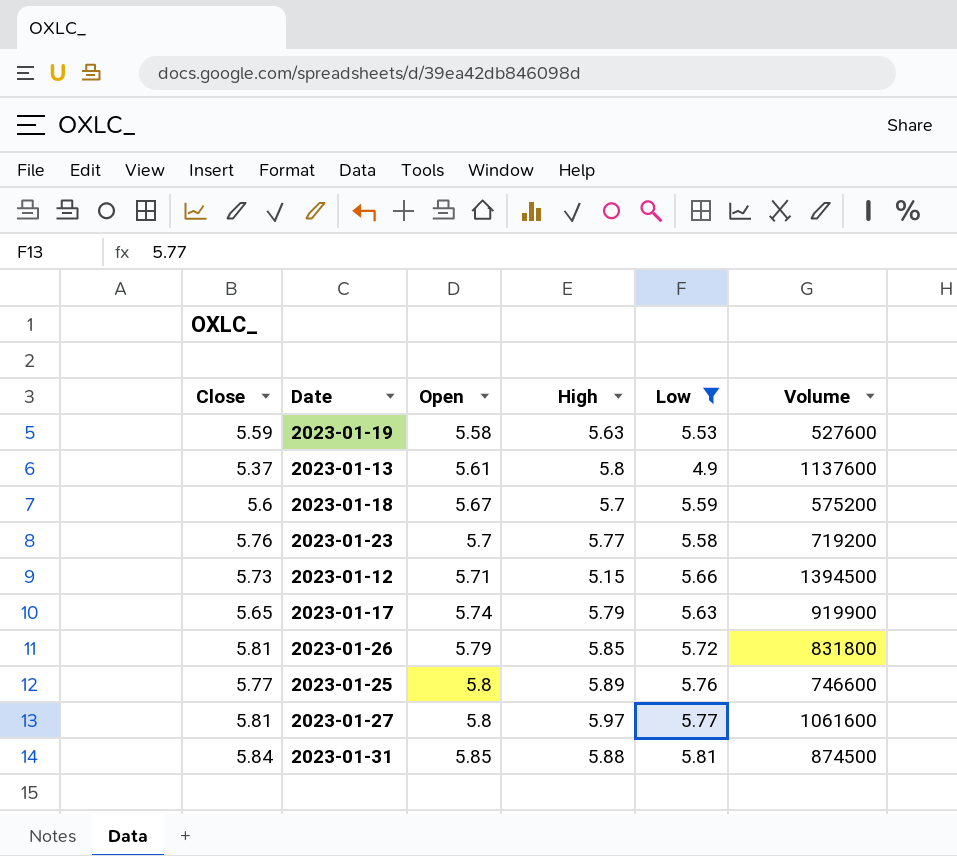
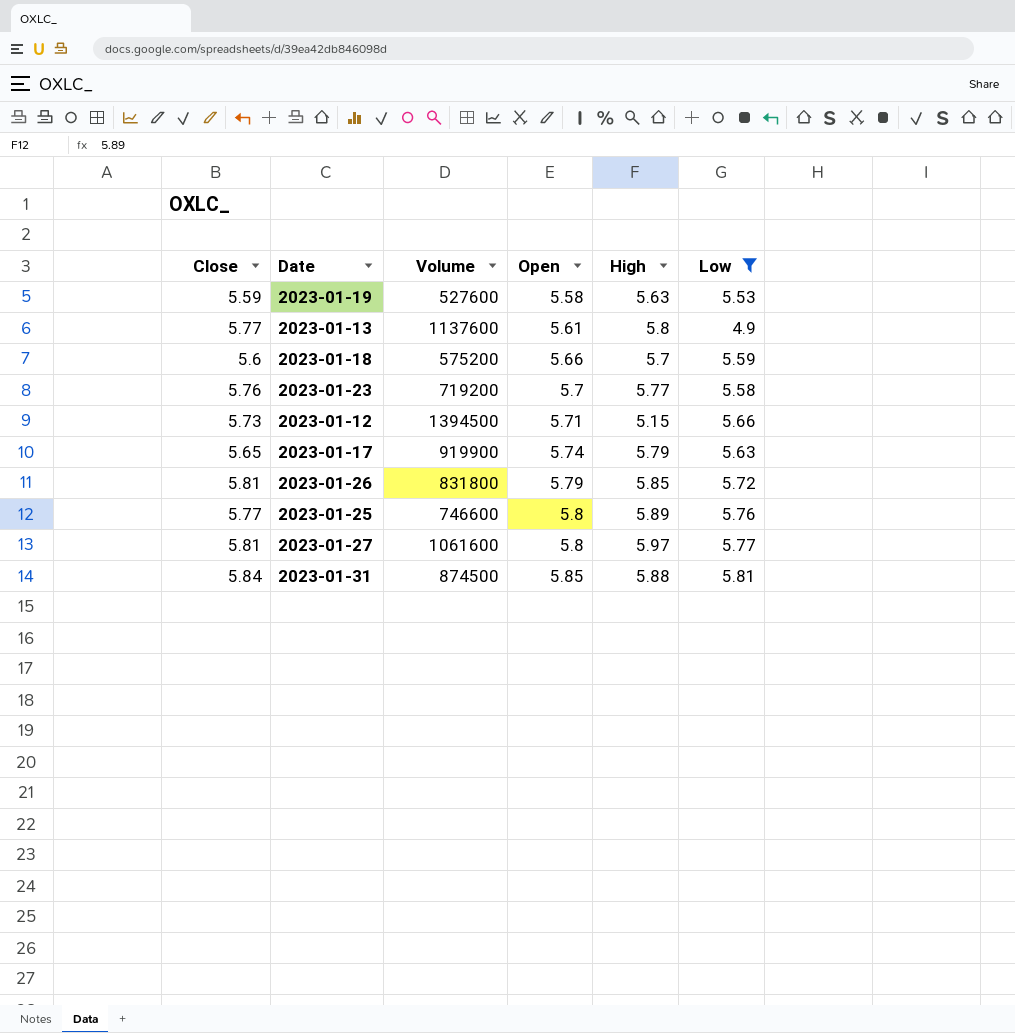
column Volume | position: 6 -> 3
2023-01-13 | Close: 5.37 -> 5.77
2023-01-18 | Open: 5.67 -> 5.66

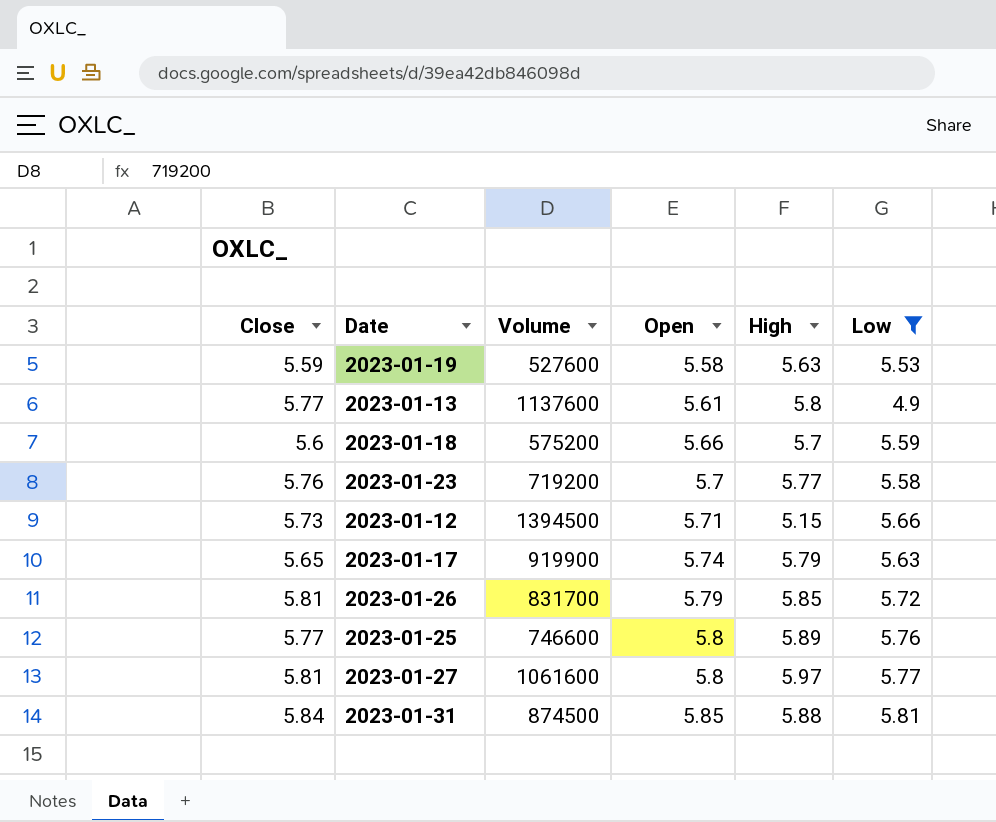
2023-01-26 | Volume: 831800 -> 831700

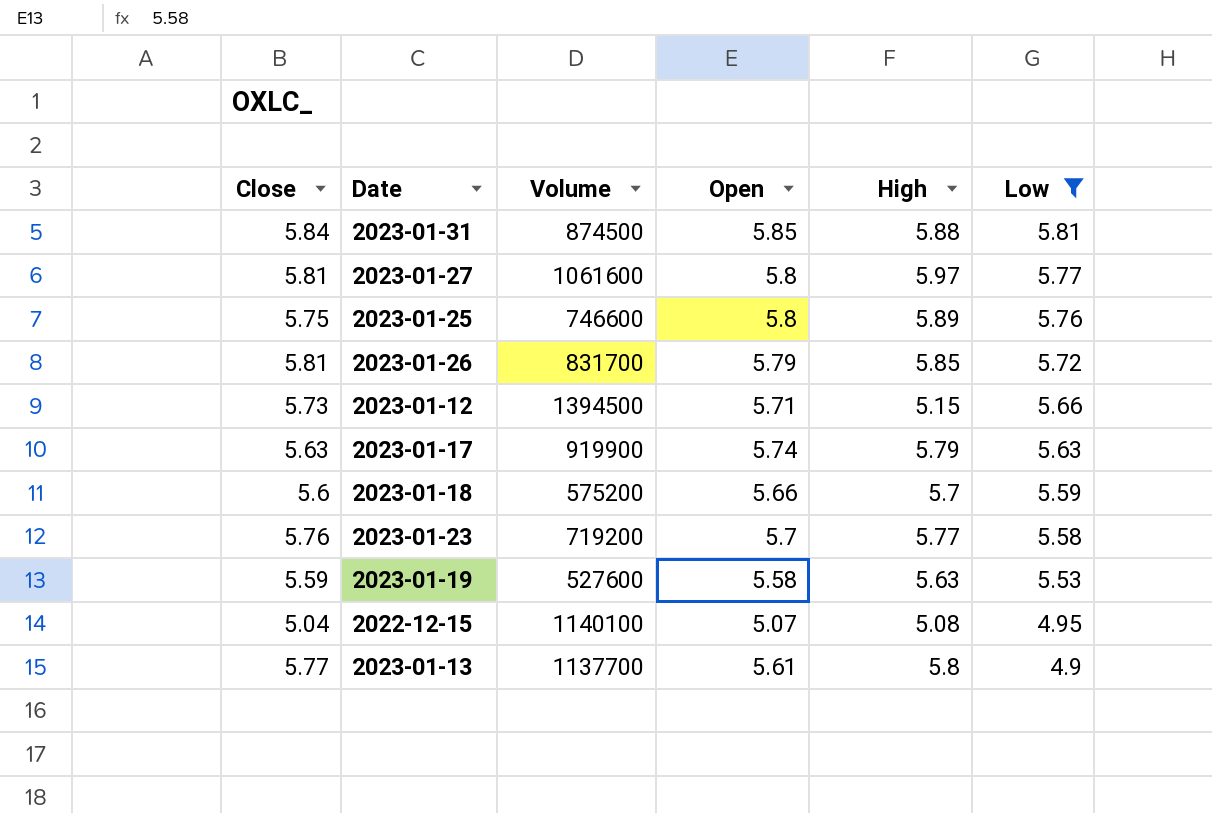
row order: Open ascending -> Low descending
2023-01-25 | Close: 5.77 -> 5.75
2023-01-17 | Close: 5.65 -> 5.63
row 2022-12-15: none -> 5.04 | 1140100 | 5.07 | 5.08 | 4.95
2023-01-13 | Volume: 1137600 -> 1137700

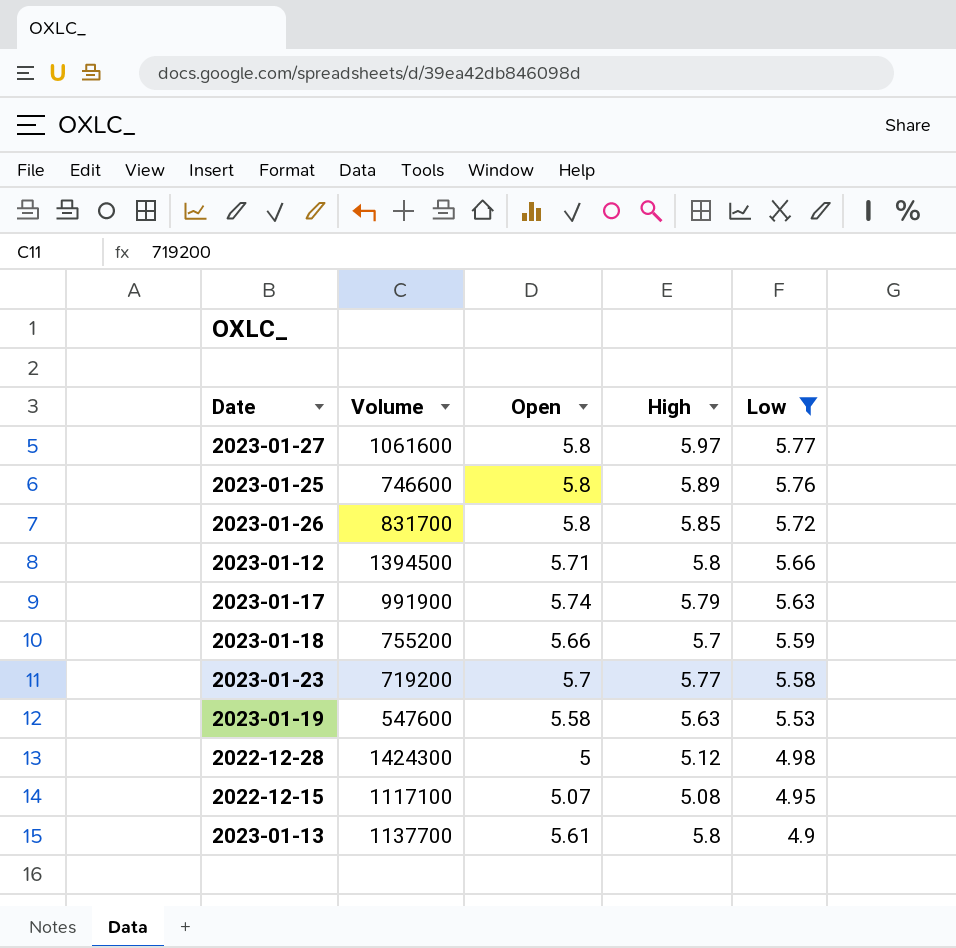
column Close | position: 1 -> none
row 2023-01-31: 5.84 | 874500 | 5.85 | 5.88 | 5.81 -> none
2023-01-26 | Open: 5.79 -> 5.8
2023-01-12 | High: 5.15 -> 5.8
2023-01-17 | Volume: 919900 -> 991900
2023-01-18 | Volume: 575200 -> 755200
2023-01-19 | Volume: 527600 -> 547600
row 2022-12-28: none -> 1424300 | 5 | 5.12 | 4.98
2022-12-15 | Volume: 1140100 -> 1117100

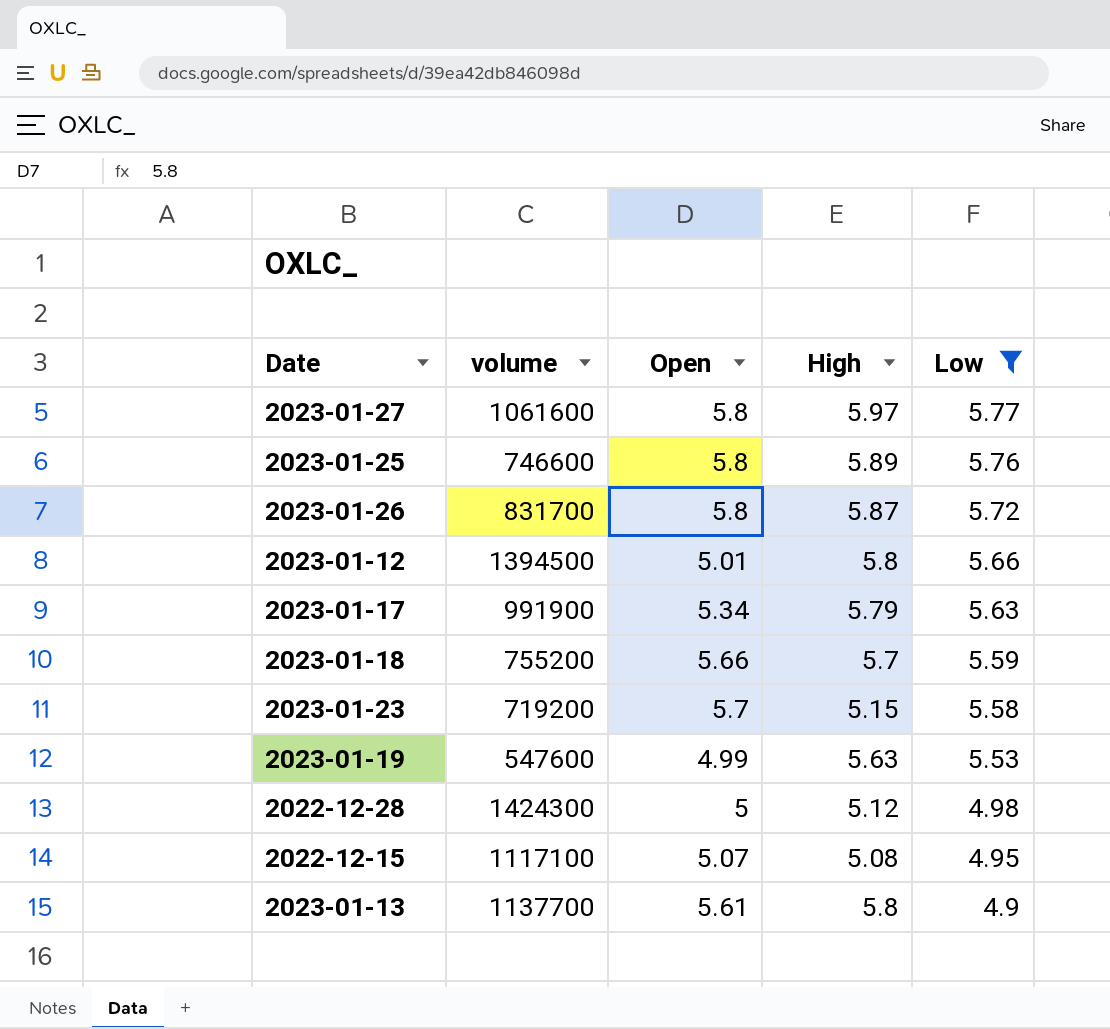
column name: Volume -> volume
2023-01-26 | High: 5.85 -> 5.87
2023-01-12 | Open: 5.71 -> 5.01
2023-01-17 | Open: 5.74 -> 5.34
2023-01-23 | High: 5.77 -> 5.15
2023-01-19 | Open: 5.58 -> 4.99

